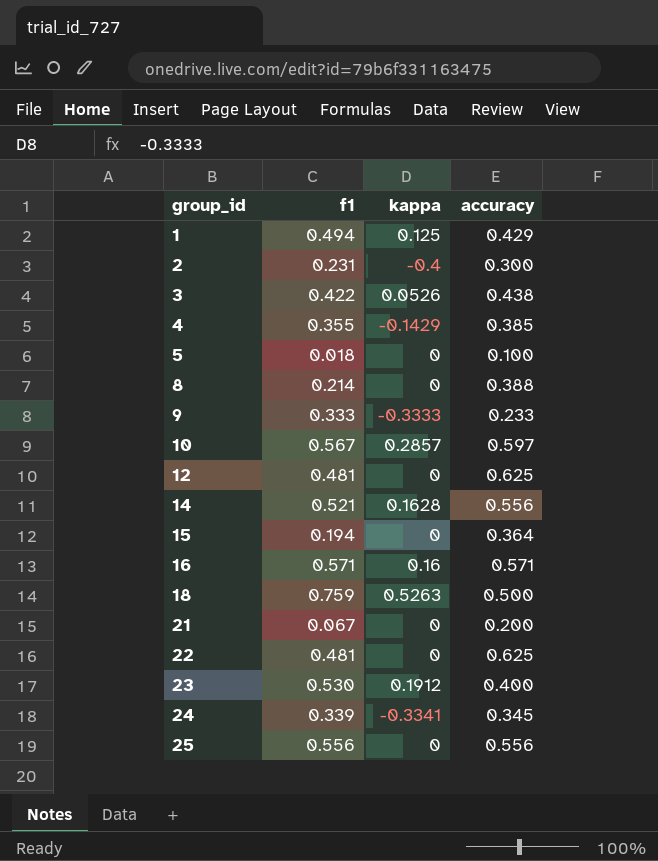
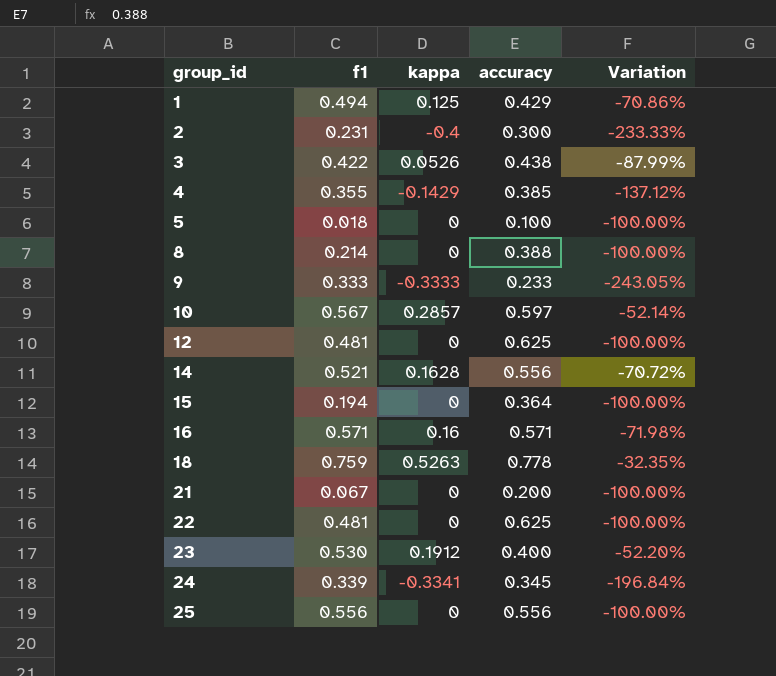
column Variation | formula: none -> ([kappa] - [accuracy]) / [accuracy]
18 | accuracy: 0.500 -> 0.778

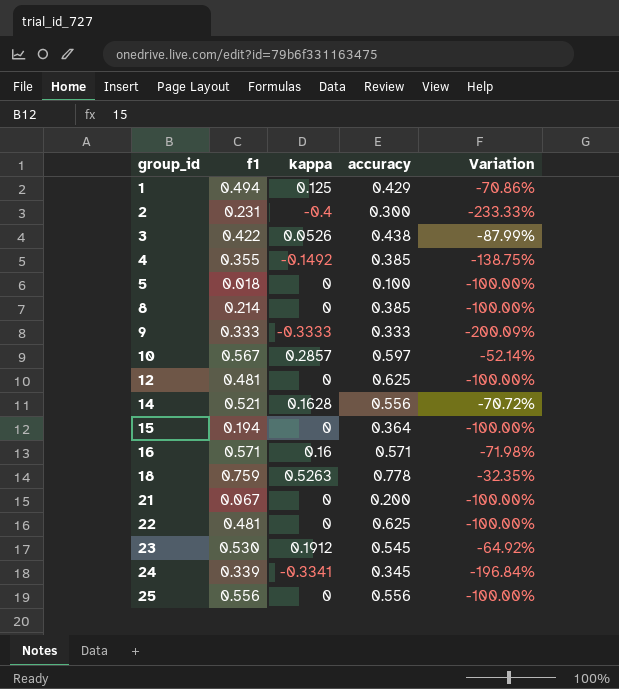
4 | kappa: -0.1429 -> -0.1492
4 | Variation: -137.12% -> -138.75%
8 | accuracy: 0.388 -> 0.385
9 | accuracy: 0.233 -> 0.333
9 | Variation: -243.05% -> -200.09%
23 | accuracy: 0.400 -> 0.545
23 | Variation: -52.20% -> -64.92%

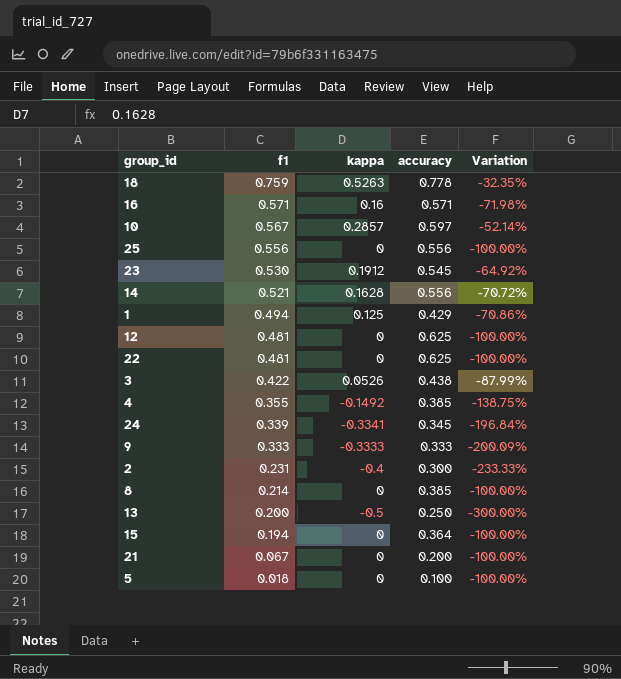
row order: group_id ascending -> f1 descending
row 13: none -> 0.200 | -0.5 | 0.250 | -300.00%

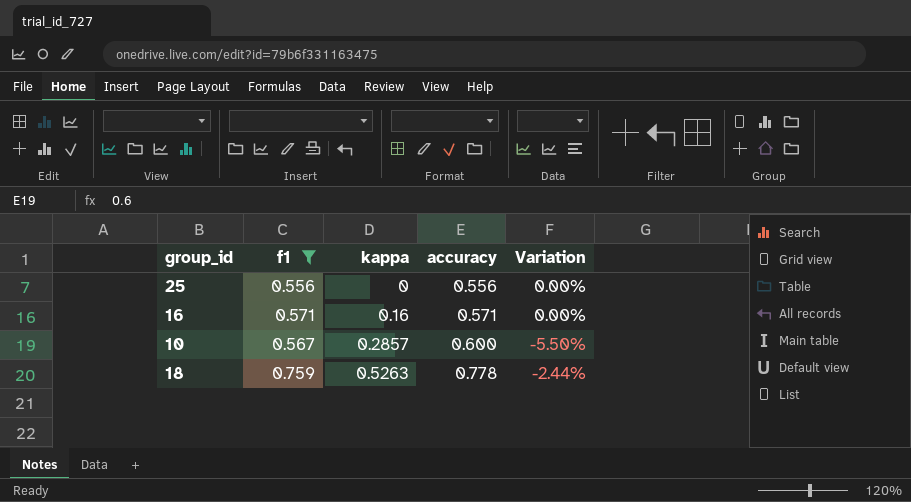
filter: none -> f1 >= 0.556
row order: f1 descending -> kappa ascending
column Variation | formula: ([kappa] - [accuracy]) / [accuracy] -> ([f1] - [accuracy]) / [accuracy]
10 | accuracy: 0.597 -> 0.600

